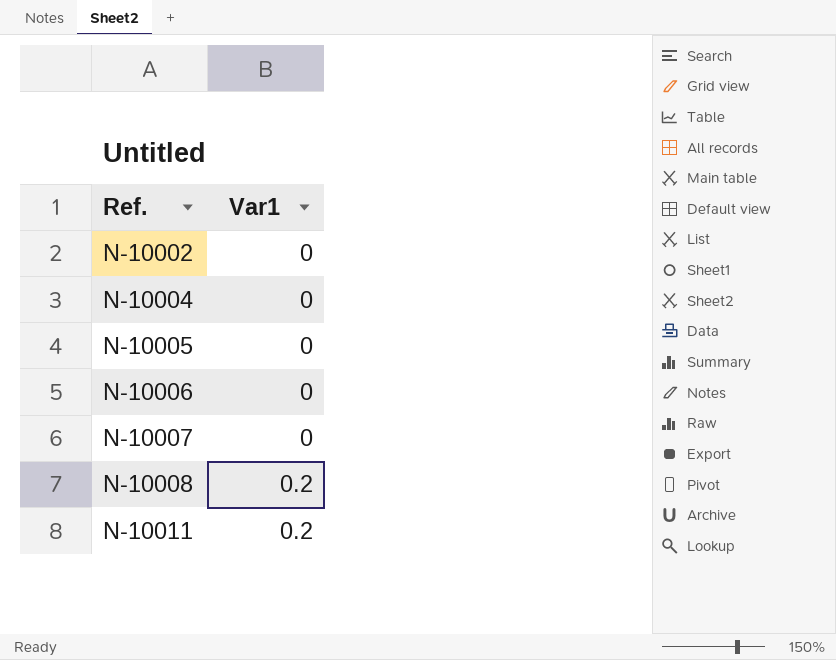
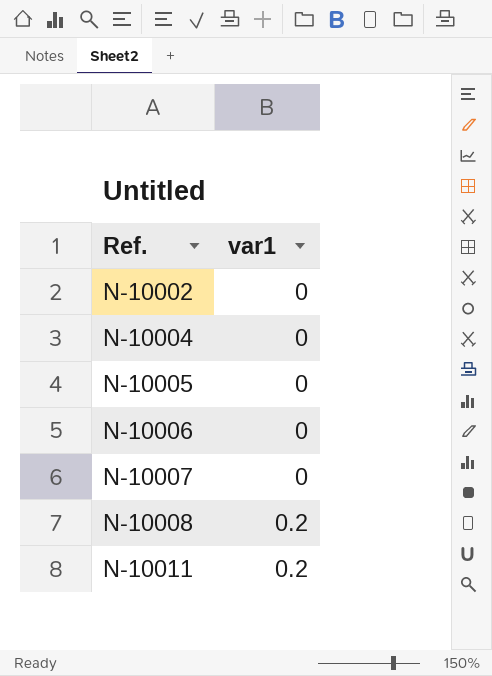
column name: Var1 -> var1

